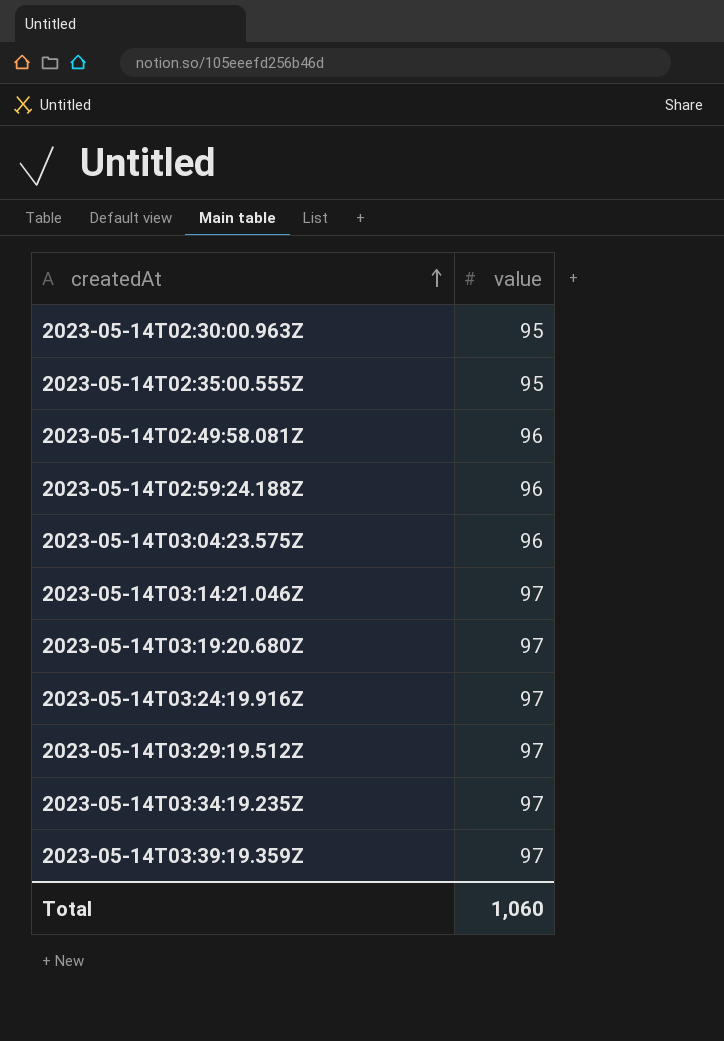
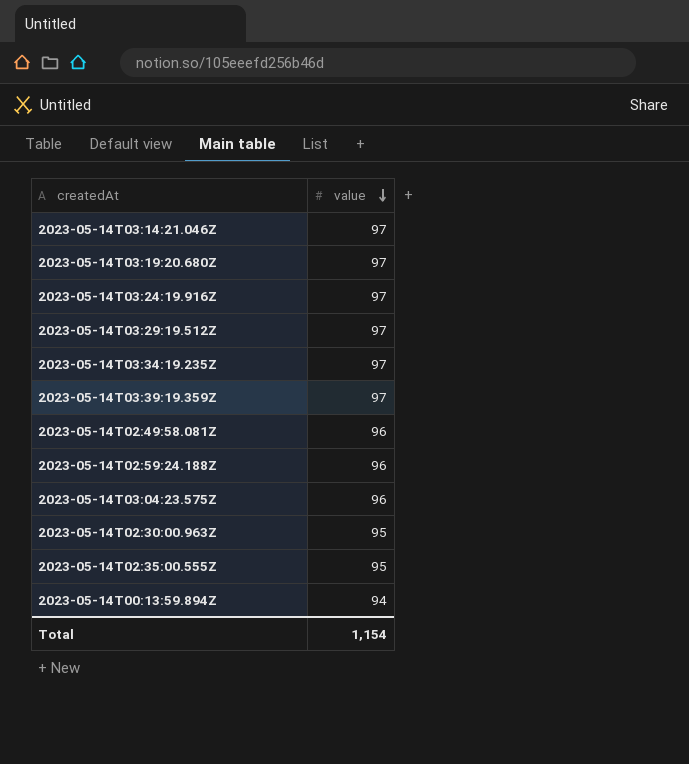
row order: createdAt ascending -> value descending
row 2023-05-14T00:13:59.894Z: none -> 94
Total | value: 1,060 -> 1,154

